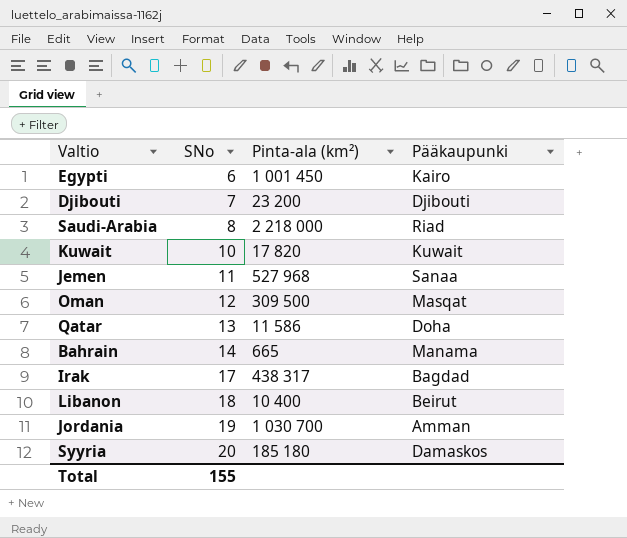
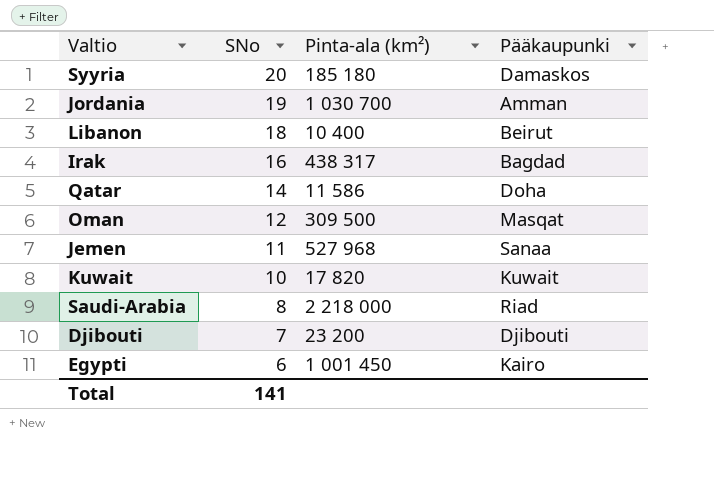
row order: SNo ascending -> SNo descending
row Bahrain: 14 | 665 | Manama -> none
Irak | SNo: 17 -> 16
Qatar | SNo: 13 -> 14
Total | SNo: 155 -> 141

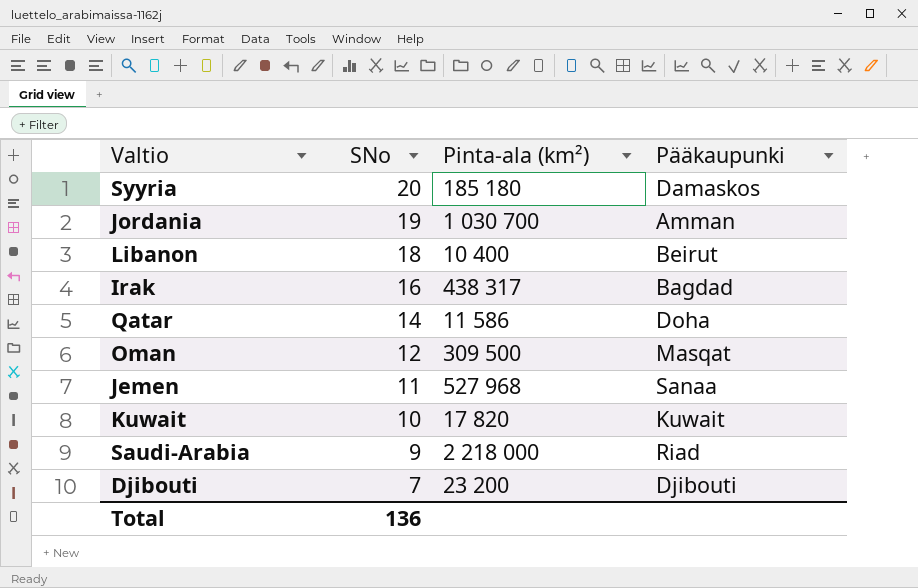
row Egypti: 6 | 1 001 450 | Kairo -> none
Saudi-Arabia | SNo: 8 -> 9
Total | SNo: 141 -> 136

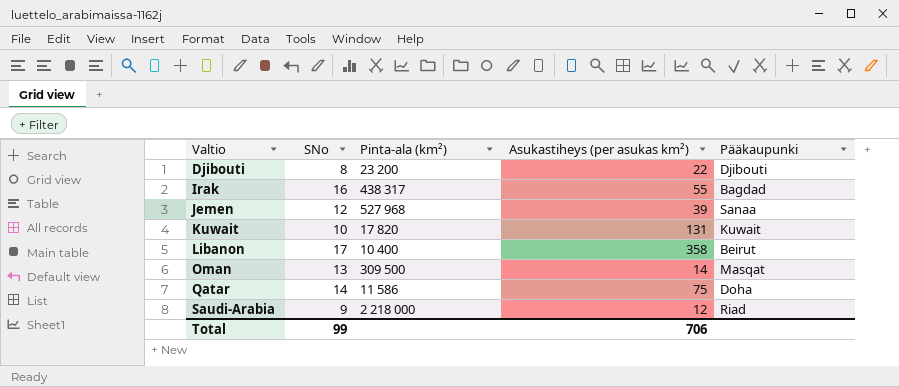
row order: SNo descending -> Valtio ascending
column Asukastiheys (per asukas km²) | position: none -> 4
row Syyria: 20 | 185 180 | Damaskos -> none
row Jordania: 19 | 1 030 700 | Amman -> none
Djibouti | SNo: 7 -> 8
Jemen | SNo: 11 -> 12
Libanon | SNo: 18 -> 17
Oman | SNo: 12 -> 13
Total | SNo: 136 -> 99

